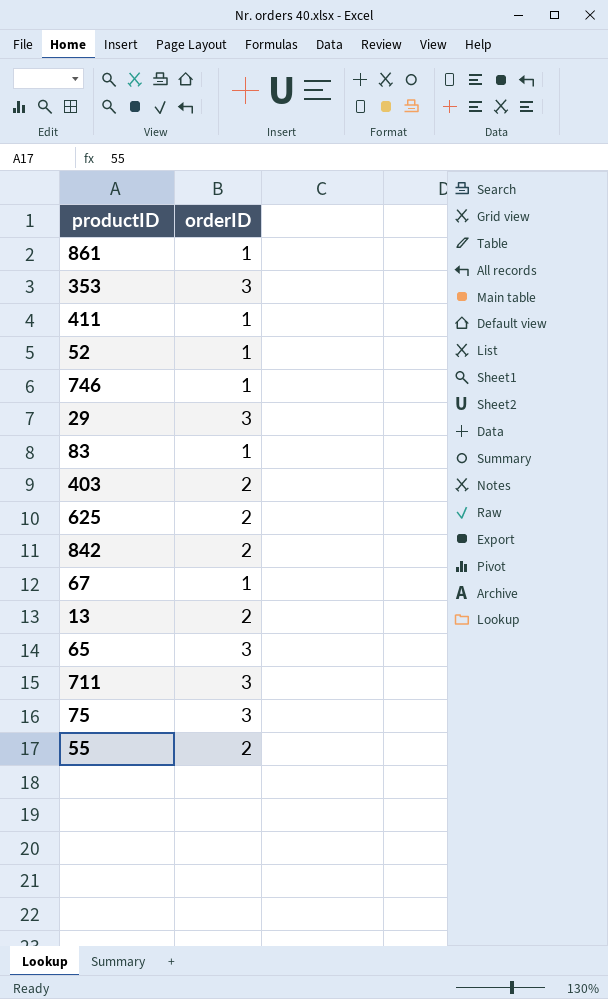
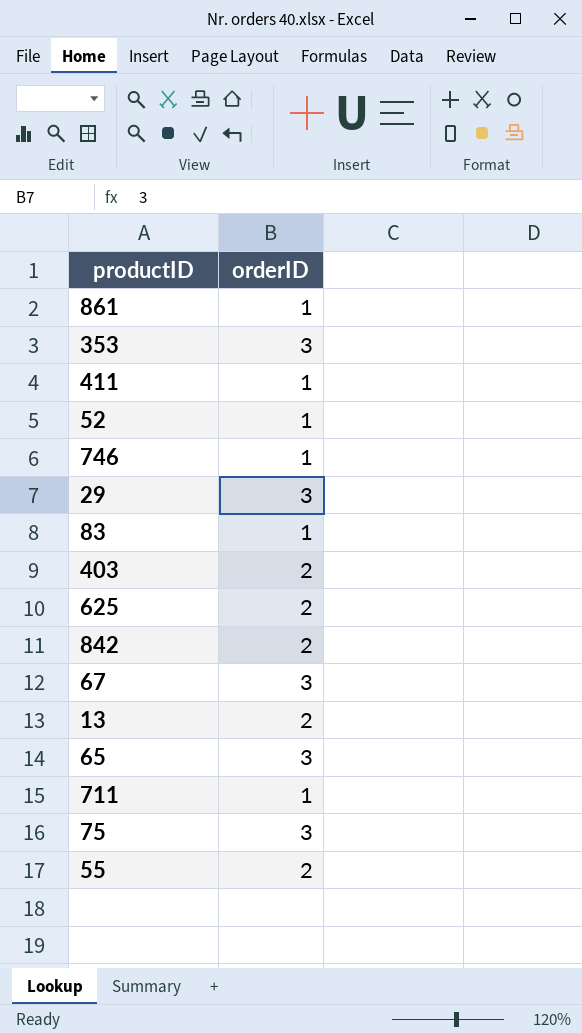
67 | orderID: 1 -> 3
711 | orderID: 3 -> 1

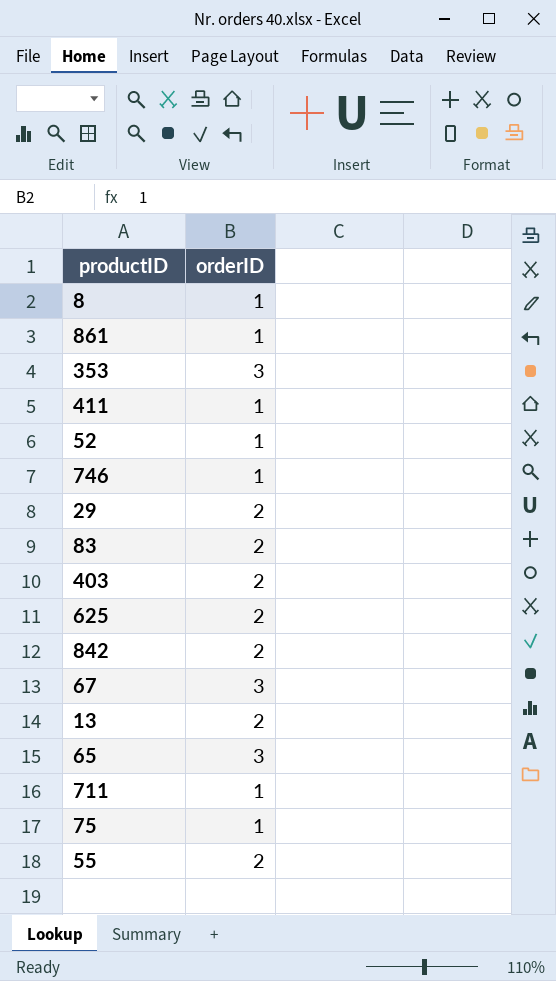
row 8: none -> 1
29 | orderID: 3 -> 2
83 | orderID: 1 -> 2
75 | orderID: 3 -> 1

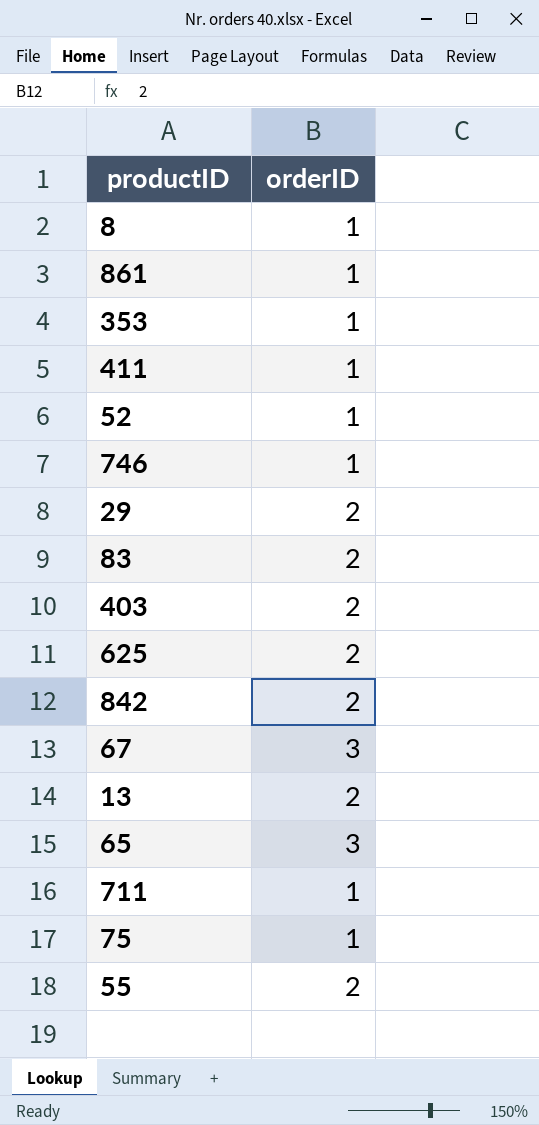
353 | orderID: 3 -> 1

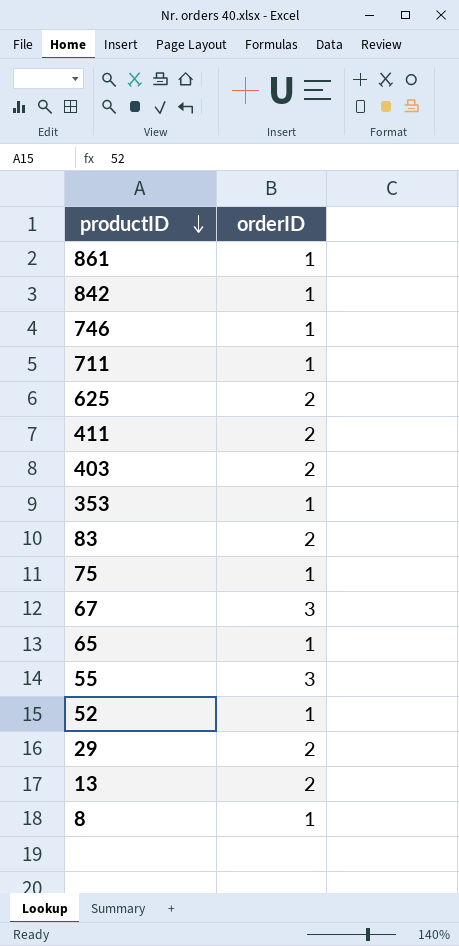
row order: none -> productID descending
842 | orderID: 2 -> 1
411 | orderID: 1 -> 2
65 | orderID: 3 -> 1
55 | orderID: 2 -> 3

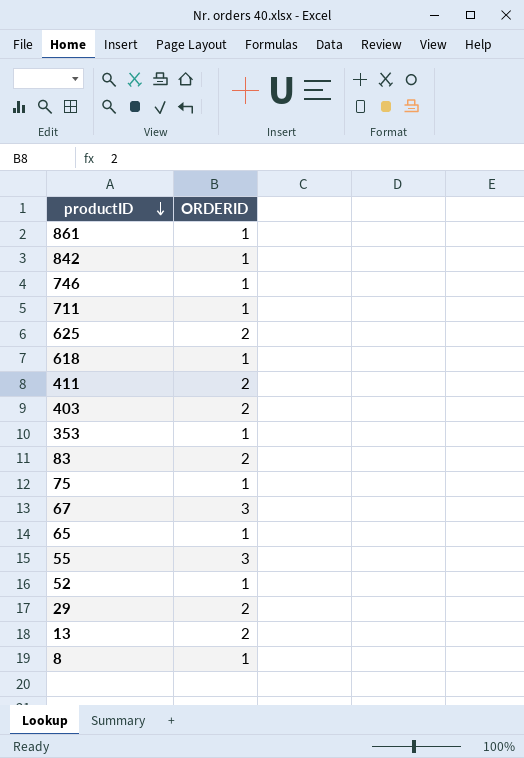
column name: orderID -> ORDERID
row 618: none -> 1

